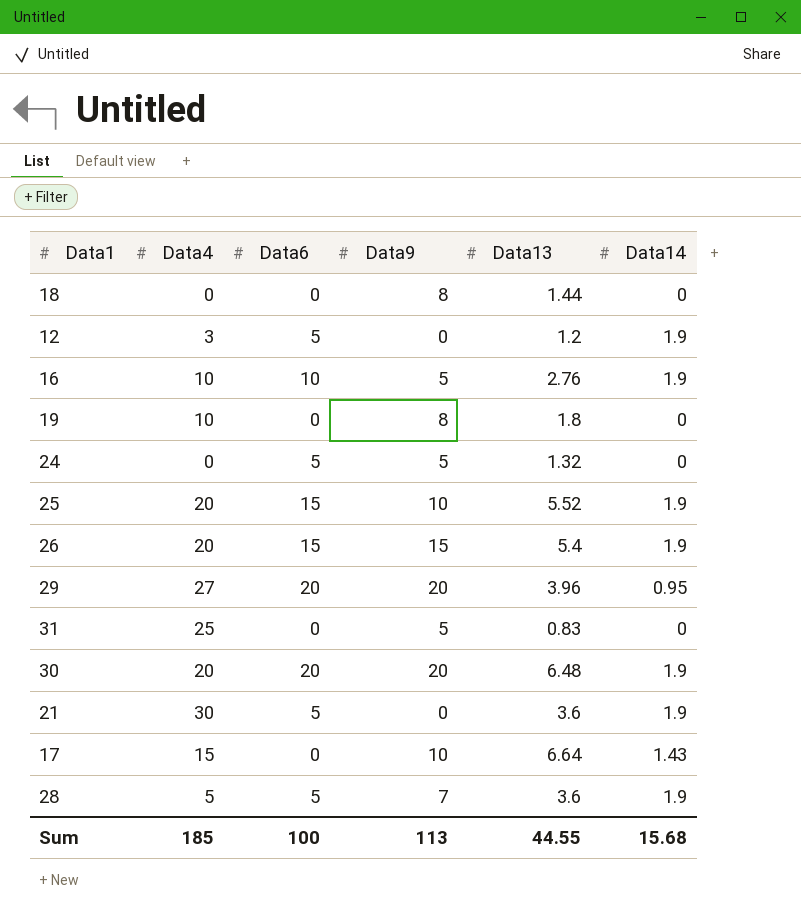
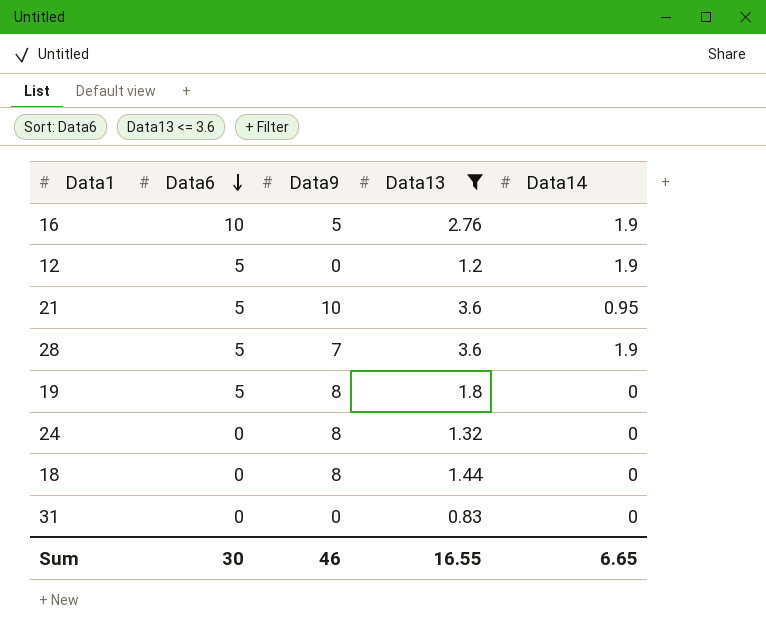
filter: none -> Data13 <= 3.6
row order: none -> Data6 descending
column Data4 | position: 2 -> none
21 | Data9: 0 -> 10
21 | Data14: 1.9 -> 0.95
19 | Data6: 0 -> 5
24 | Data6: 5 -> 0
24 | Data9: 5 -> 8
31 | Data9: 5 -> 0
Sum | Data6: 100 -> 30
Sum | Data9: 113 -> 46
Sum | Data13: 44.55 -> 16.55
Sum | Data14: 15.68 -> 6.65

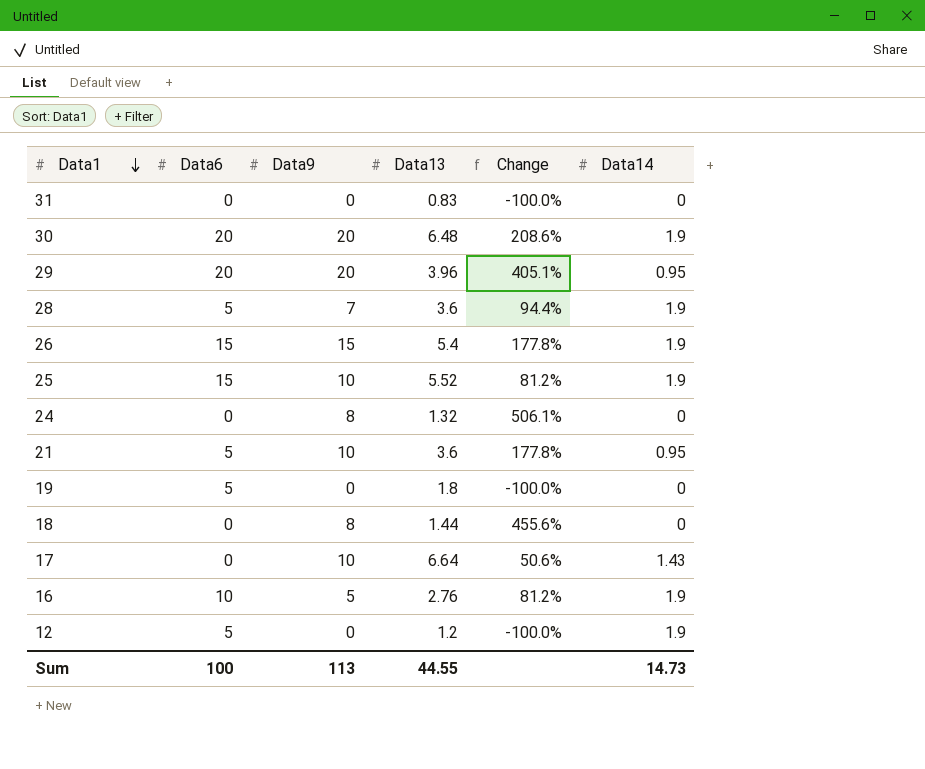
filter: Data13 <= 3.6 -> none
row order: Data6 descending -> Data1 descending
column Change | formula: none -> ([Data9] - [Data13]) / [Data13]
19 | Data9: 8 -> 0
Sum | Data6: 30 -> 100
Sum | Data9: 46 -> 113
Sum | Data13: 16.55 -> 44.55
Sum | Data14: 6.65 -> 14.73

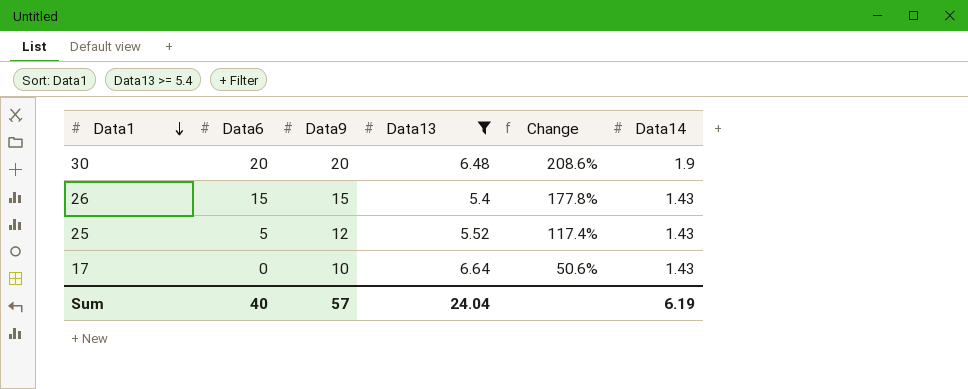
filter: none -> Data13 >= 5.4
26 | Data14: 1.9 -> 1.43
25 | Data6: 15 -> 5
25 | Data9: 10 -> 12
25 | Change: 81.2% -> 117.4%
25 | Data14: 1.9 -> 1.43
Sum | Data6: 100 -> 40
Sum | Data9: 113 -> 57
Sum | Data13: 44.55 -> 24.04
Sum | Data14: 14.73 -> 6.19

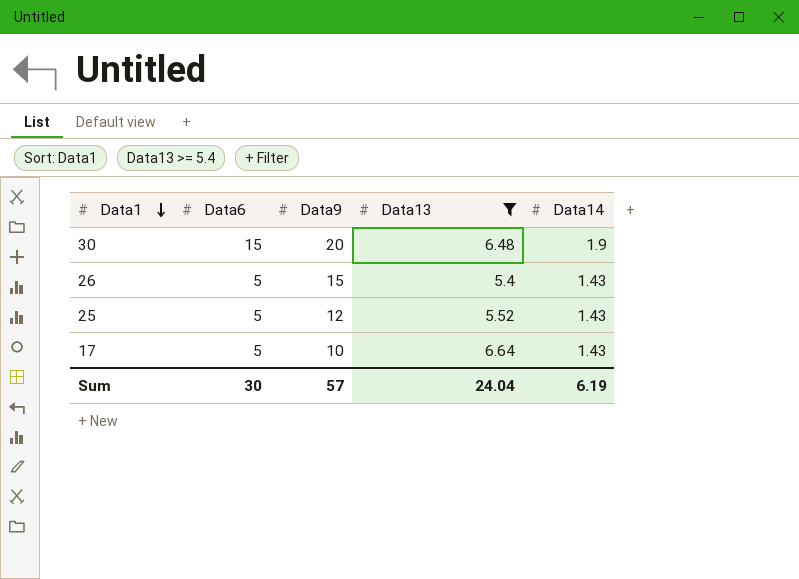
column Change | formula: ([Data9] - [Data13]) / [Data13] -> none
30 | Data6: 20 -> 15
26 | Data6: 15 -> 5
17 | Data6: 0 -> 5
Sum | Data6: 40 -> 30

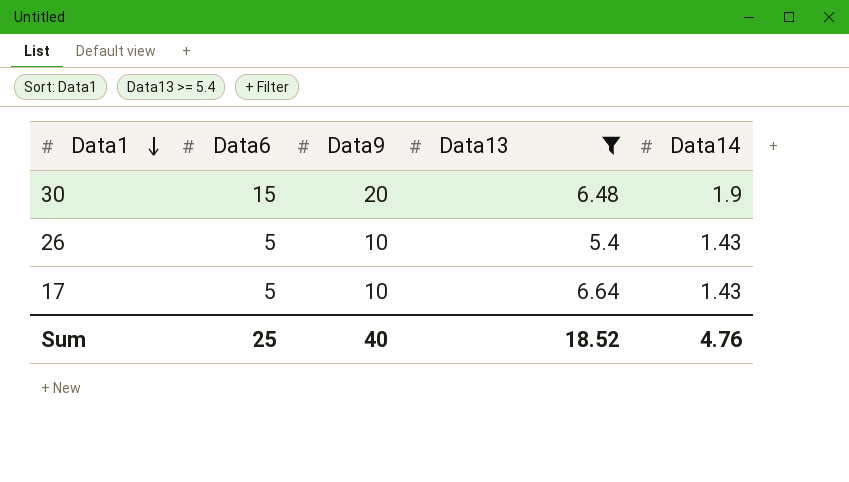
row 25: 5 | 12 | 5.52 | 1.43 -> none
26 | Data9: 15 -> 10
Sum | Data6: 30 -> 25
Sum | Data9: 57 -> 40
Sum | Data13: 24.04 -> 18.52
Sum | Data14: 6.19 -> 4.76

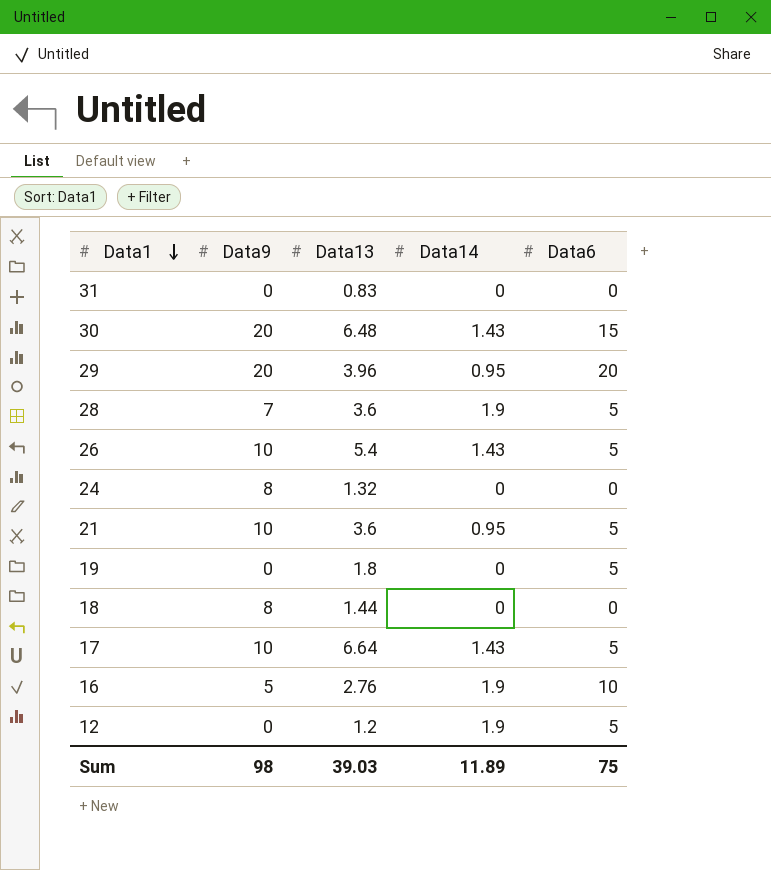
filter: Data13 >= 5.4 -> none
column Data6 | position: 2 -> 5
30 | Data14: 1.9 -> 1.43
Sum | Data9: 40 -> 98
Sum | Data13: 18.52 -> 39.03
Sum | Data14: 4.76 -> 11.89
Sum | Data6: 25 -> 75

